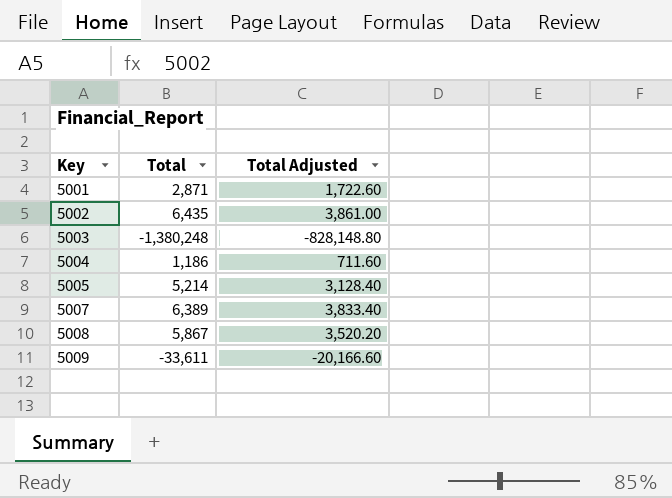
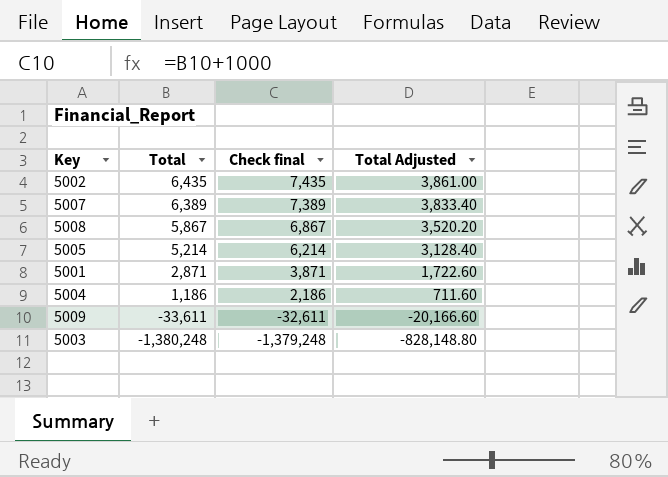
row order: Key ascending -> Total descending
column Check final | formula: none -> [Total] + 1000

